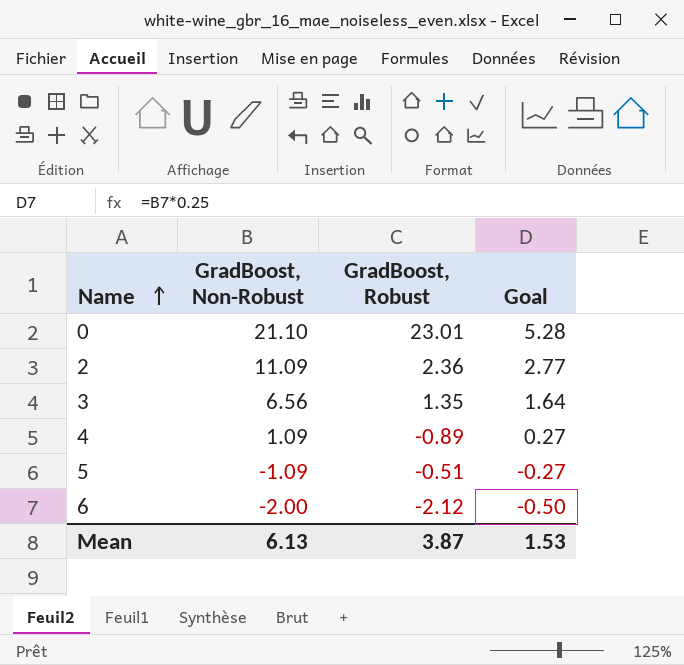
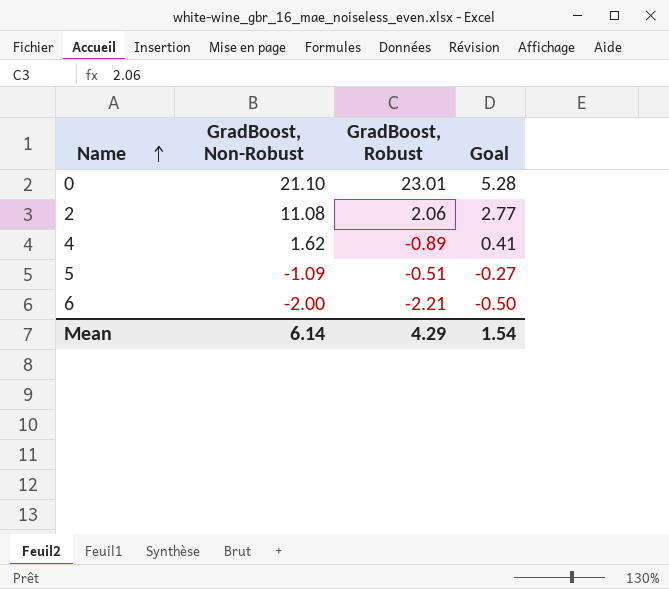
row 3: 6.56 | 1.35 | 1.64 -> none
2 | GradBoost, Non-Robust: 11.09 -> 11.08
2 | GradBoost, Robust: 2.36 -> 2.06
4 | GradBoost, Non-Robust: 1.09 -> 1.62
4 | Goal: 0.27 -> 0.41
6 | GradBoost, Robust: -2.12 -> -2.21
Mean | GradBoost, Non-Robust: 6.13 -> 6.14
Mean | GradBoost, Robust: 3.87 -> 4.29
Mean | Goal: 1.53 -> 1.54

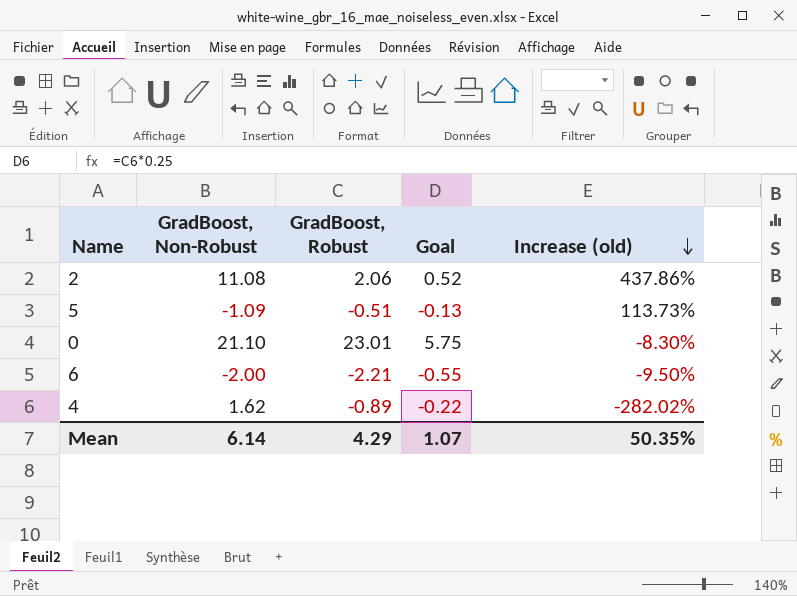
row order: Name ascending -> Increase (old) descending
column Goal | formula: [GradBoost, Non-Robust] * 0.25 -> [GradBoost, Robust] * 0.25
column Increase (old) | formula: none -> ([GradBoost, Non-Robust] - [GradBoost, Robust]) / [GradBoost, Robust]
Mean | Goal: 1.54 -> 1.07

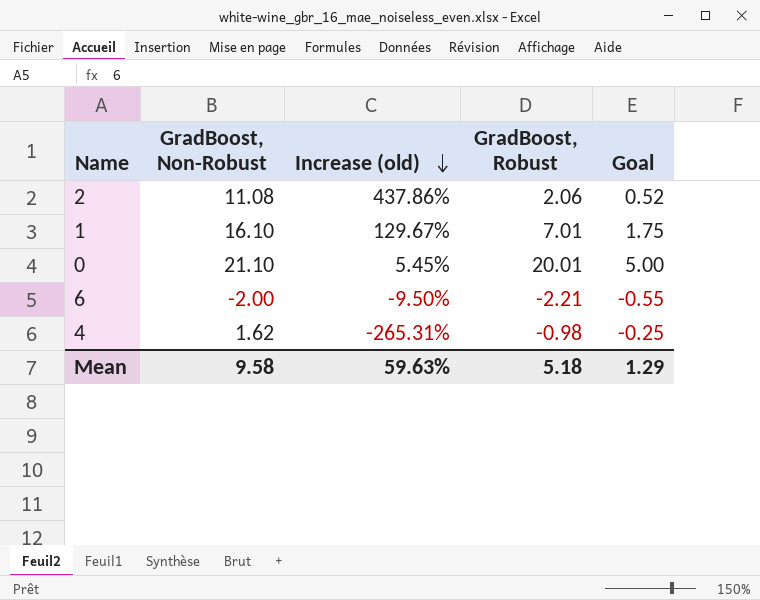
column Increase (old) | position: 5 -> 3
row 5: -1.09 | -0.51 | -0.13 | 113.73% -> none
row 1: none -> 16.10 | 129.67% | 7.01 | 1.75
0 | Increase (old): -8.30% -> 5.45%
0 | GradBoost, Robust: 23.01 -> 20.01
0 | Goal: 5.75 -> 5.00
4 | Increase (old): -282.02% -> -265.31%
4 | GradBoost, Robust: -0.89 -> -0.98
4 | Goal: -0.22 -> -0.25
Mean | GradBoost, Non-Robust: 6.14 -> 9.58
Mean | Increase (old): 50.35% -> 59.63%
Mean | GradBoost, Robust: 4.29 -> 5.18
Mean | Goal: 1.07 -> 1.29

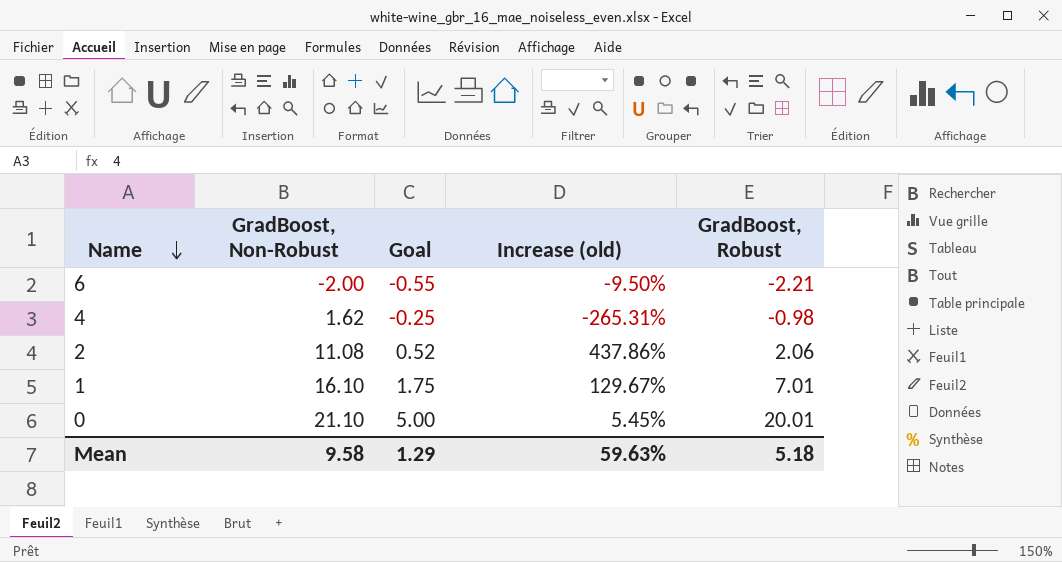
row order: Increase (old) descending -> Name descending
column Goal | position: 5 -> 3

